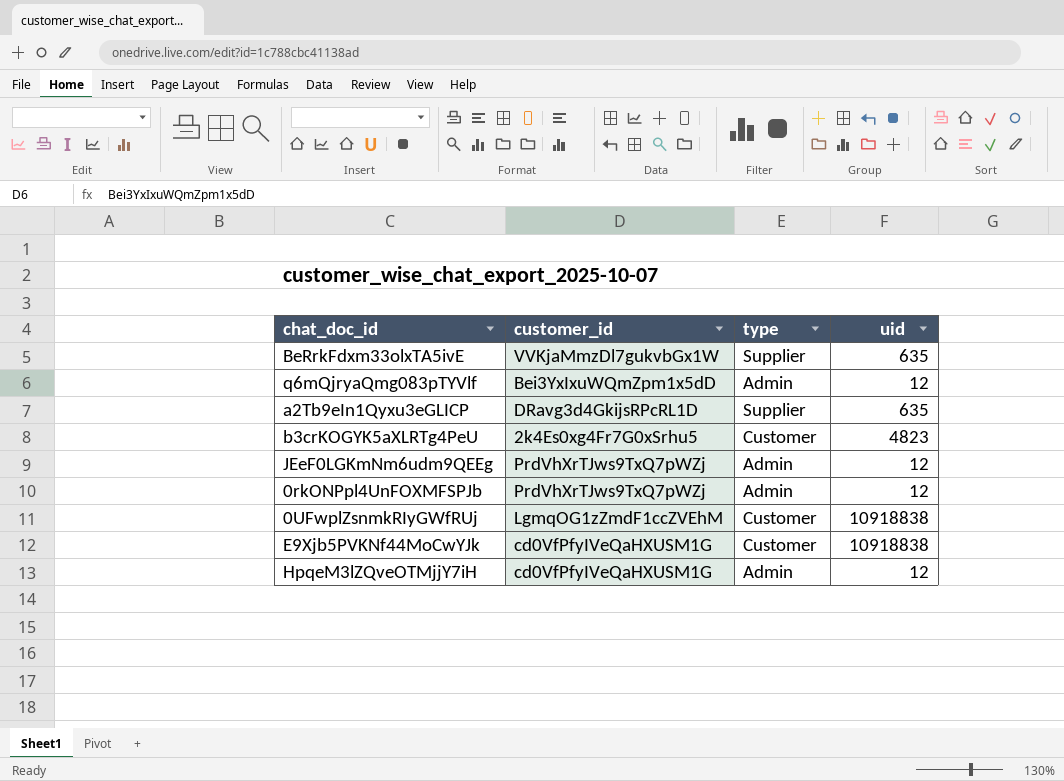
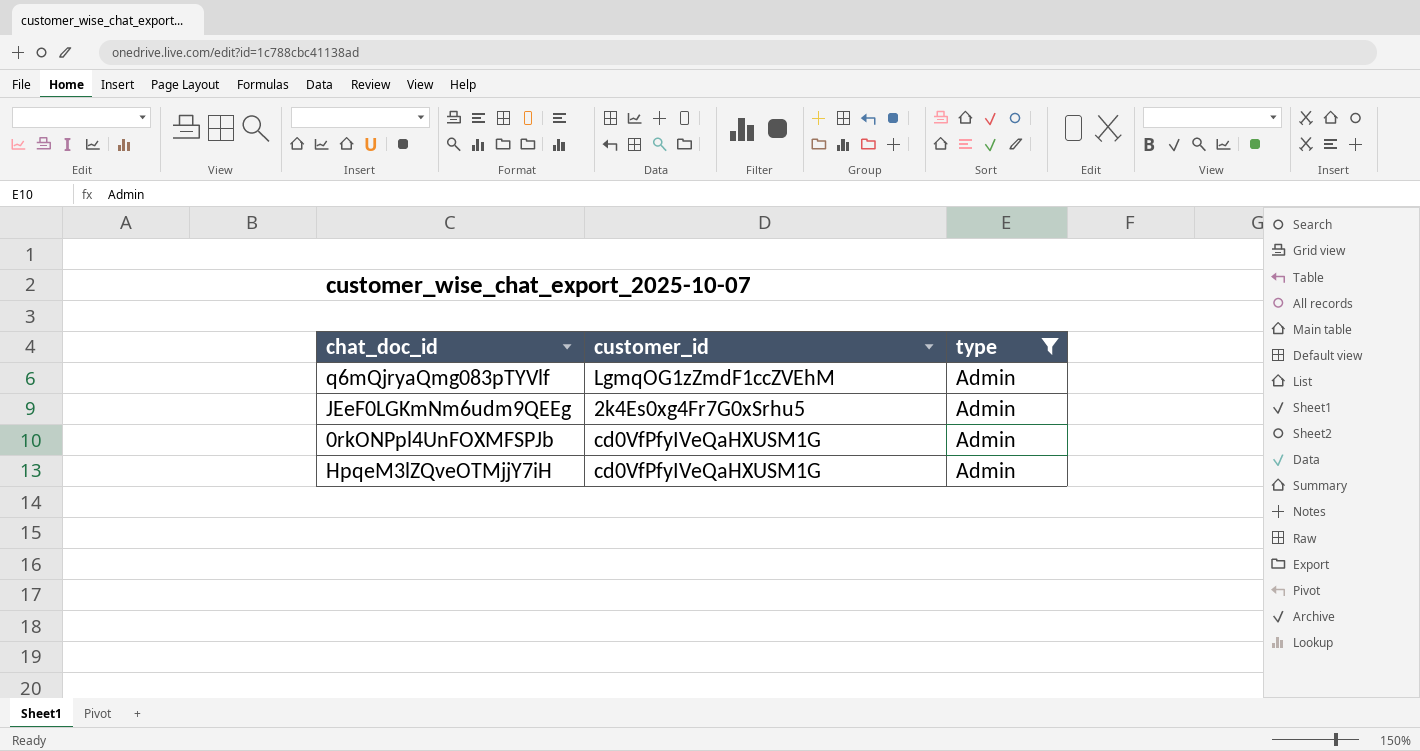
filter: none -> type = Admin
column uid | position: 4 -> none
q6mQjryaQmg083pTYVlf | customer_id: Bei3YxIxuWQmZpm1x5dD -> LgmqOG1zZmdF1ccZVEhM
JEeF0LGKmNm6udm9QEEg | customer_id: PrdVhXrTJws9TxQ7pWZj -> 2k4Es0xg4Fr7G0xSrhu5
0rkONPpl4UnFOXMFSPJb | customer_id: PrdVhXrTJws9TxQ7pWZj -> cd0VfPfyIVeQaHXUSM1G

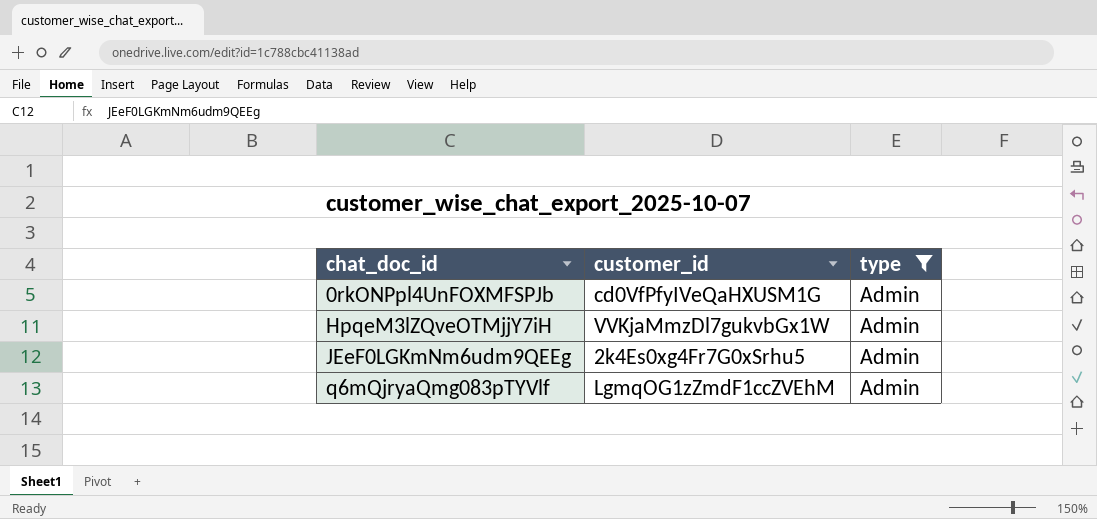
row order: none -> chat_doc_id ascending
HpqeM3lZQveOTMjjY7iH | customer_id: cd0VfPfyIVeQaHXUSM1G -> VVKjaMmzDl7gukvbGx1W

